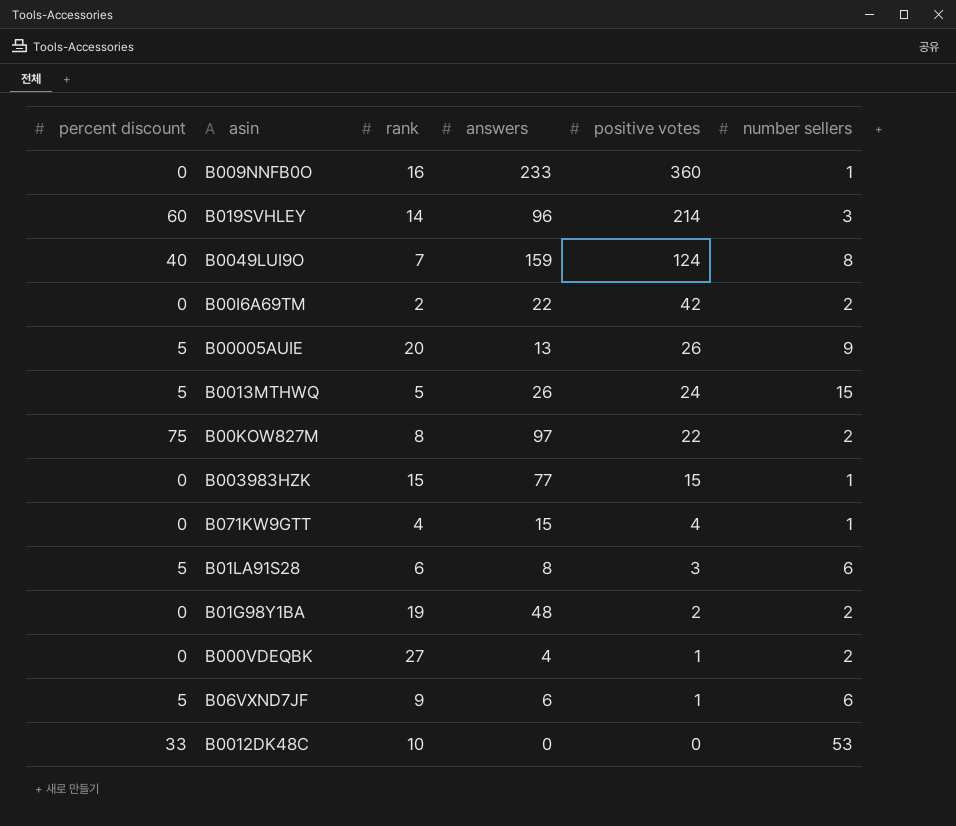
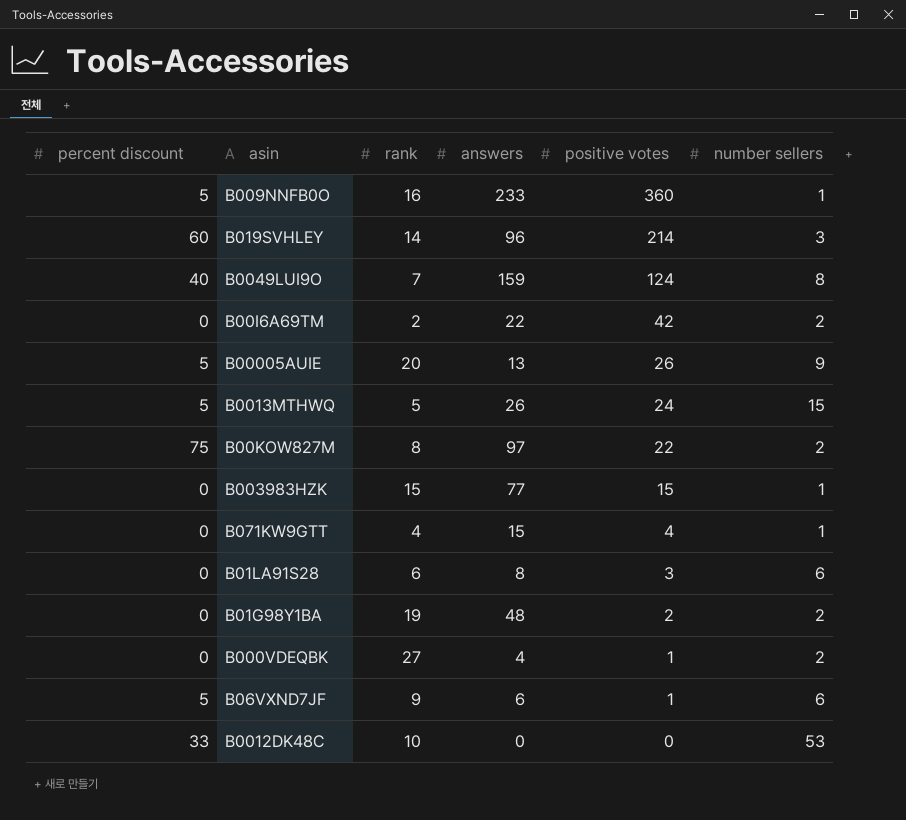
B009NNFB0O | percent discount: 0 -> 5
B01LA91S28 | percent discount: 5 -> 0

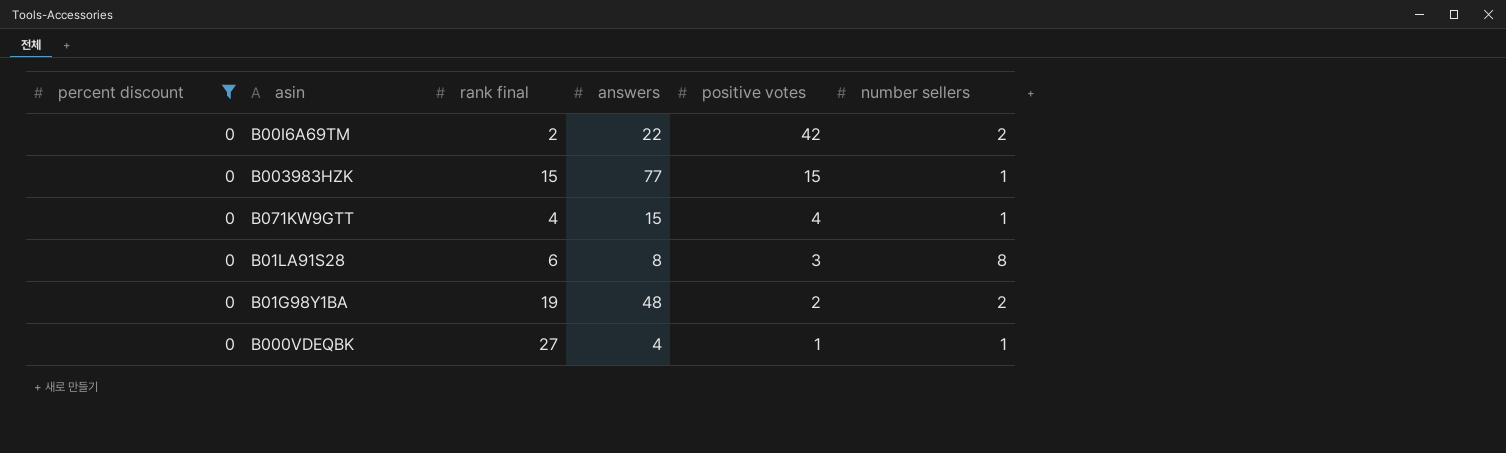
filter: none -> percent discount = 0
column name: rank -> rank final
B01LA91S28 | number sellers: 6 -> 8
B000VDEQBK | number sellers: 2 -> 1

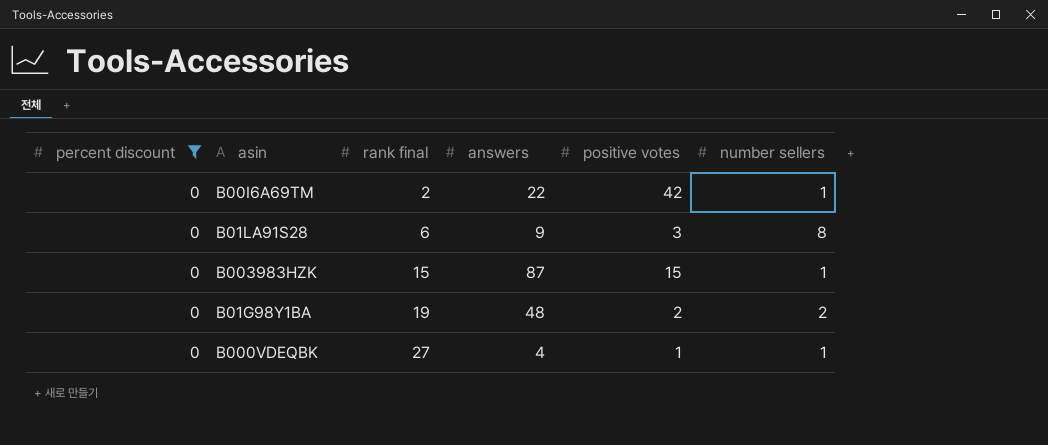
row order: positive votes descending -> rank final ascending
row B071KW9GTT: 0 | 4 | 15 | 4 | 1 -> none
B00I6A69TM | number sellers: 2 -> 1
B01LA91S28 | answers: 8 -> 9
B003983HZK | answers: 77 -> 87

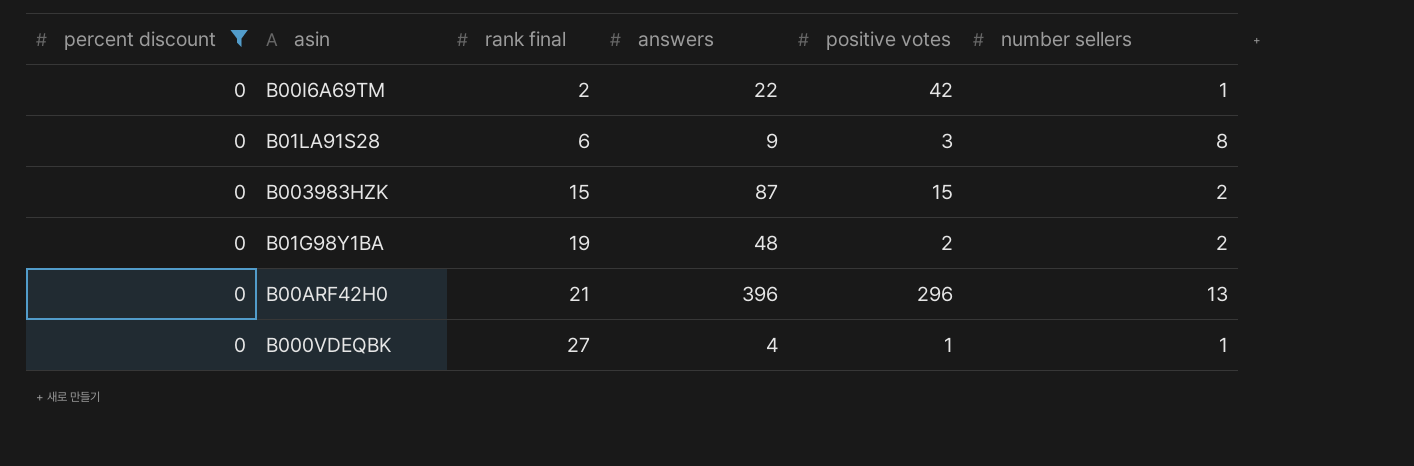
B003983HZK | number sellers: 1 -> 2
row B00ARF42H0: none -> 0 | 21 | 396 | 296 | 13

